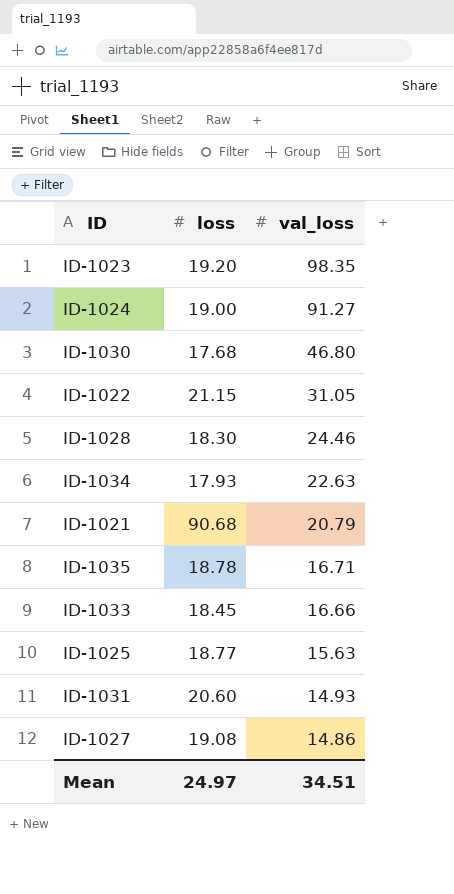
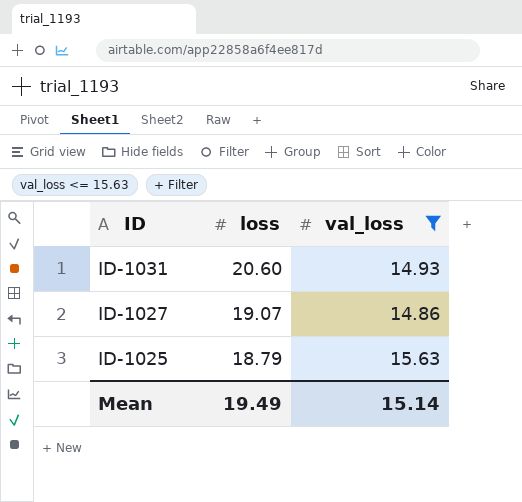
filter: none -> val_loss <= 15.63
row order: val_loss descending -> ID descending
ID-1027 | loss: 19.08 -> 19.07
ID-1025 | loss: 18.77 -> 18.79
Mean | loss: 24.97 -> 19.49
Mean | val_loss: 34.51 -> 15.14

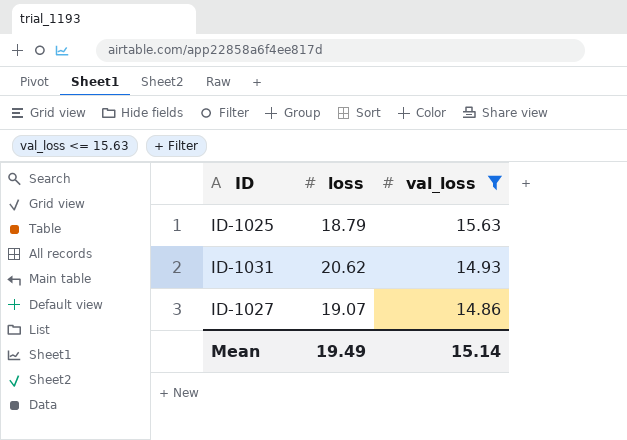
row order: ID descending -> val_loss descending
ID-1031 | loss: 20.60 -> 20.62

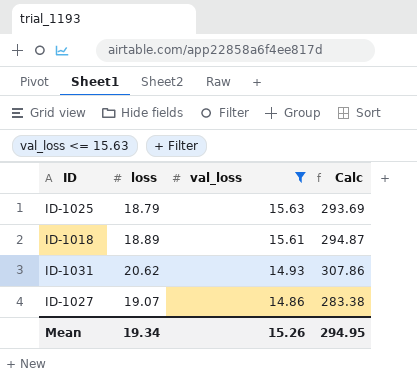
column Calc | formula: none -> [loss] * [val_loss]
row ID-1018: none -> 18.89 | 15.61 | 294.87
Mean | loss: 19.49 -> 19.34
Mean | val_loss: 15.14 -> 15.26

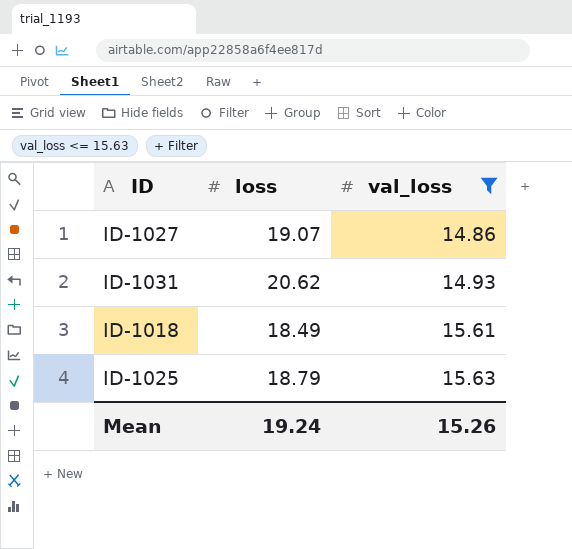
row order: val_loss descending -> val_loss ascending
column Calc | formula: [loss] * [val_loss] -> none
ID-1018 | loss: 18.89 -> 18.49
Mean | loss: 19.34 -> 19.24

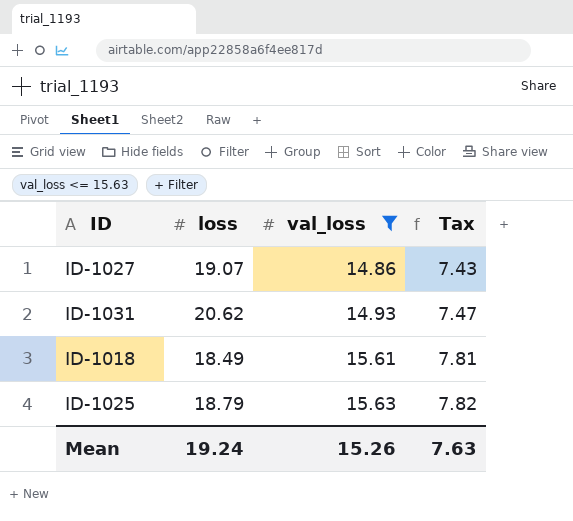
column Tax | formula: none -> [val_loss] * 0.5

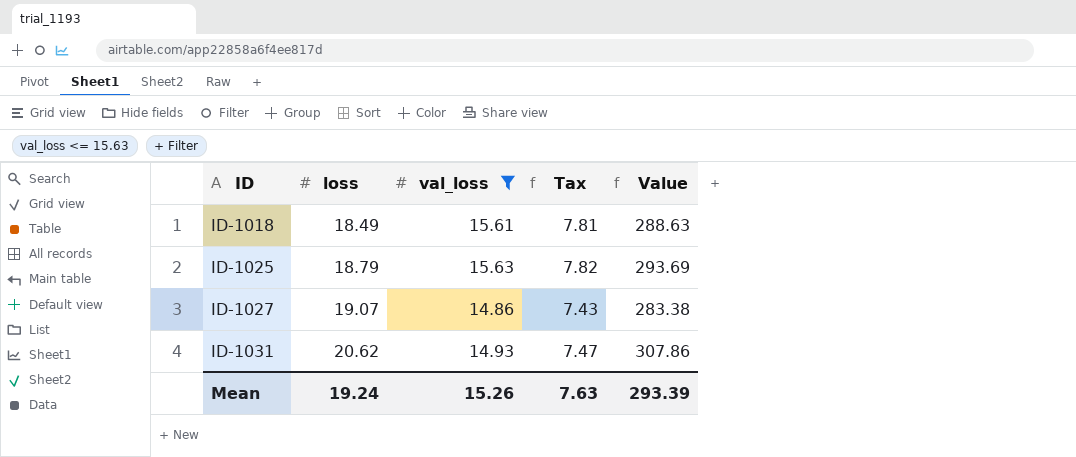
row order: val_loss ascending -> ID ascending
column Value | formula: none -> [loss] * [val_loss]

